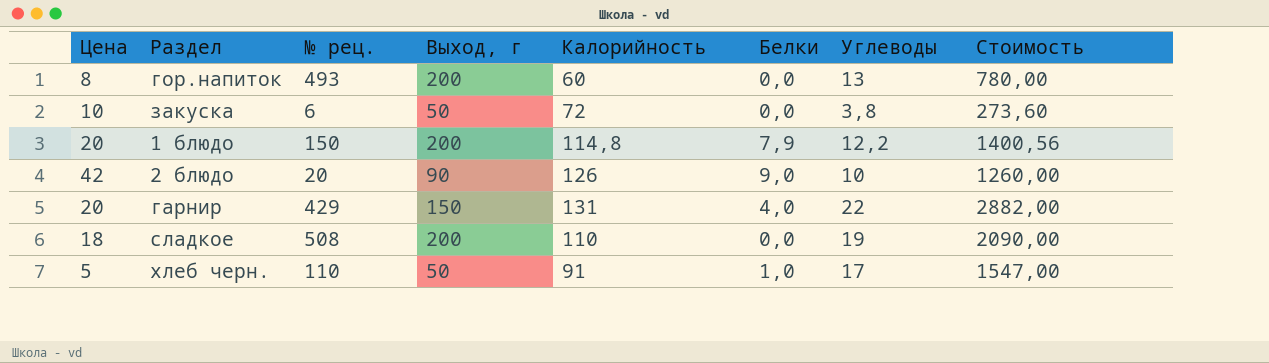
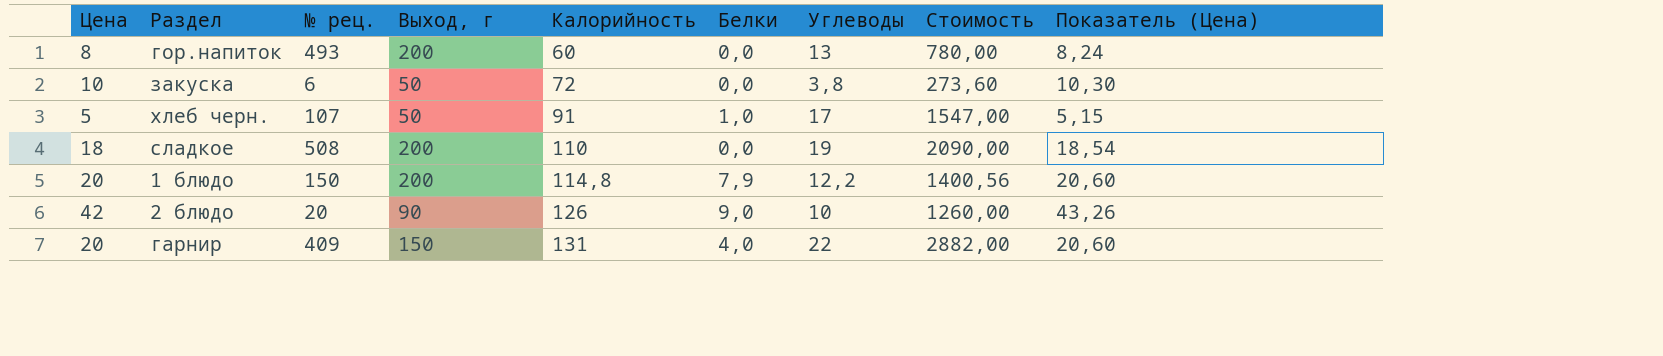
row order: none -> Калорийность ascending
column Показатель (Цена) | formula: none -> [Цена] * 1,03
хлеб черн. | № рец.: 110 -> 107
гарнир | № рец.: 429 -> 409

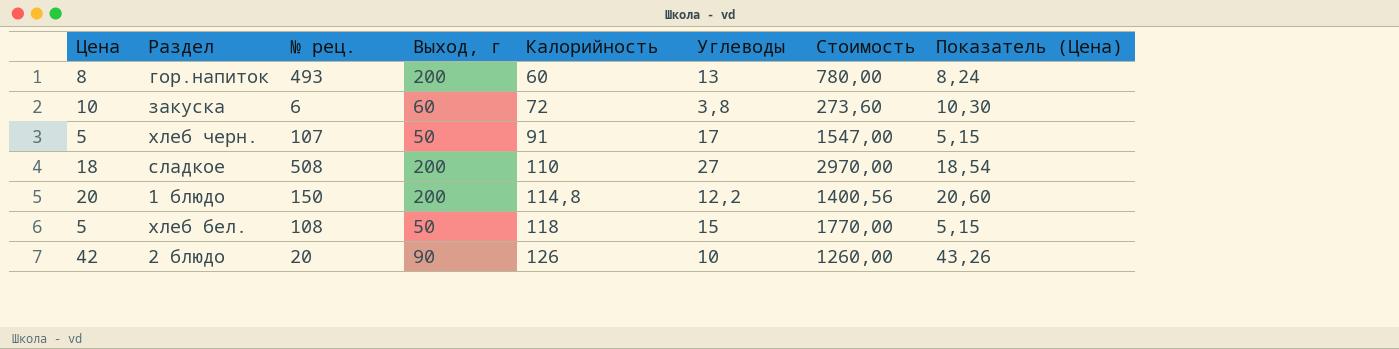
column Белки | position: 6 -> none
row гарнир: 20 | 409 | 150 | 131 | 4,0 | 22 | 2882,00 | 20,60 -> none
закуска | Выход, г: 50 -> 60
сладкое | Углеводы: 19 -> 27
сладкое | Стоимость: 2090,00 -> 2970,00
row хлеб бел.: none -> 5 | 108 | 50 | 118 | 15 | 1770,00 | 5,15

